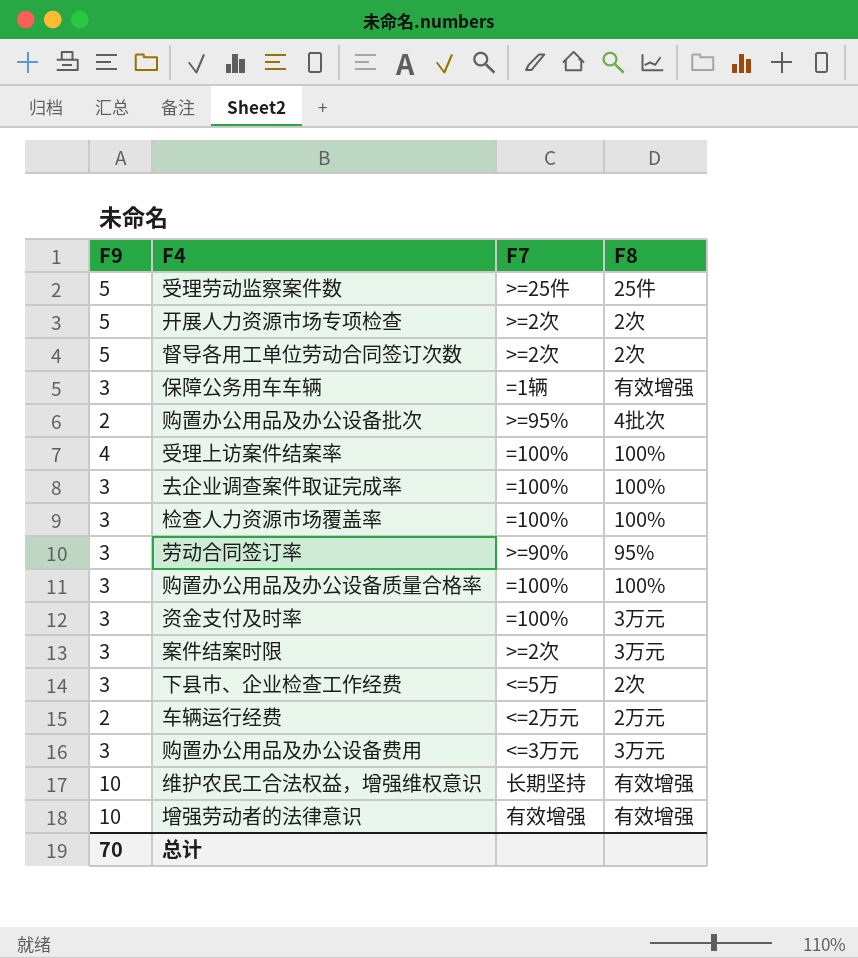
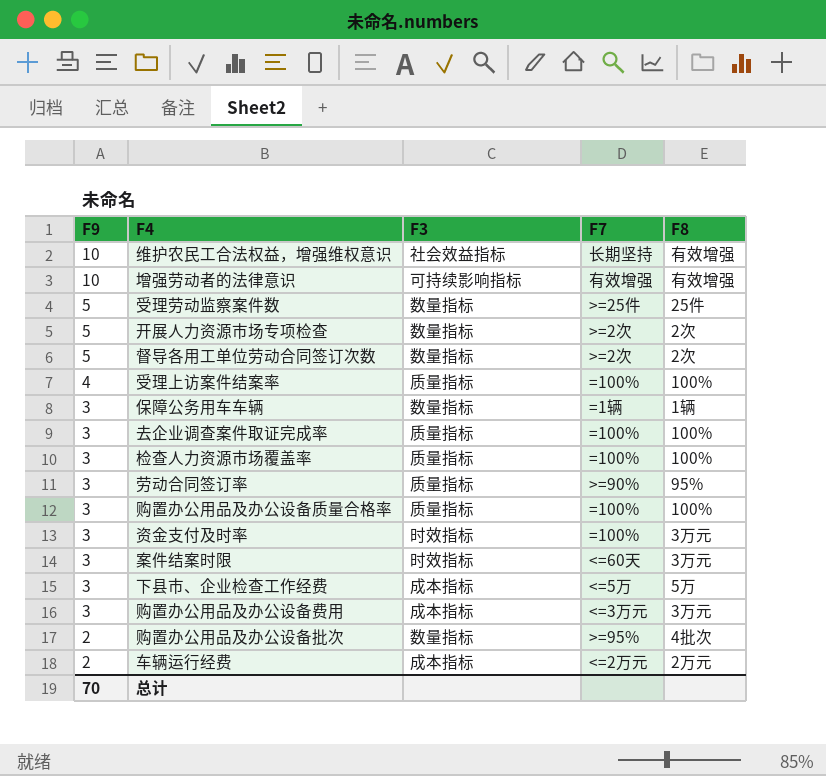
row order: none -> F9 descending
column F3 | position: none -> 3
保障公务用车车辆 | F8: 有效增强 -> 1辆
案件结案时限 | F7: >=2次 -> <=60天
下县市、企业检查工作经费 | F8: 2次 -> 5万

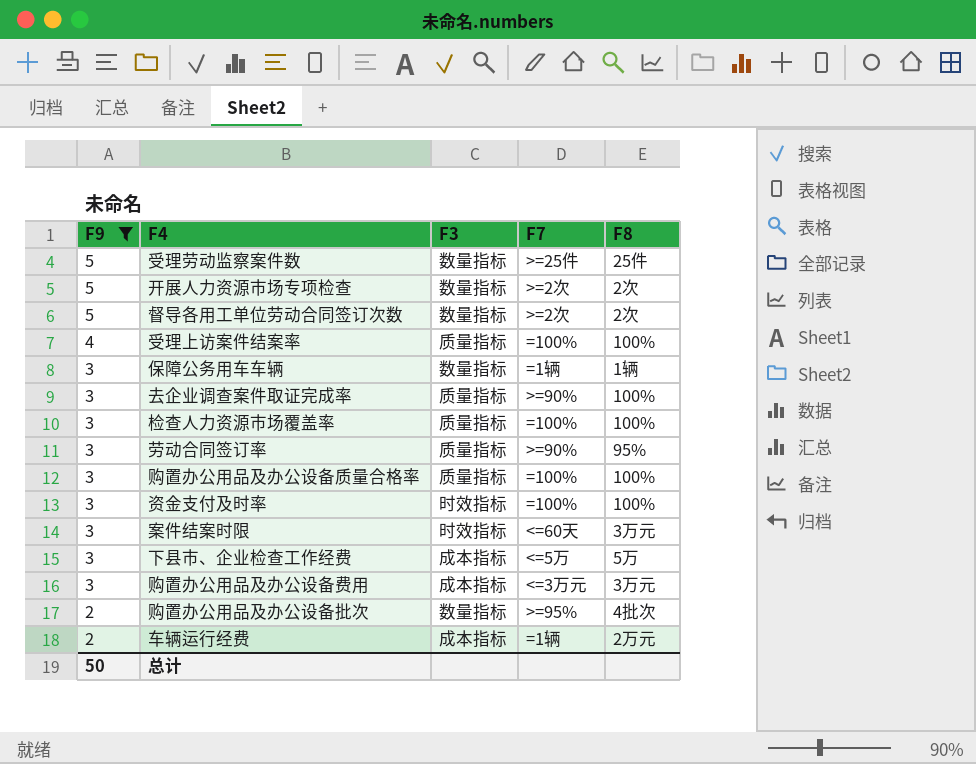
filter: none -> F9 != 10
去企业调查案件取证完成率 | F7: =100% -> >=90%
资金支付及时率 | F8: 3万元 -> 100%
车辆运行经费 | F7: <=2万元 -> =1辆
总计 | F9: 70 -> 50

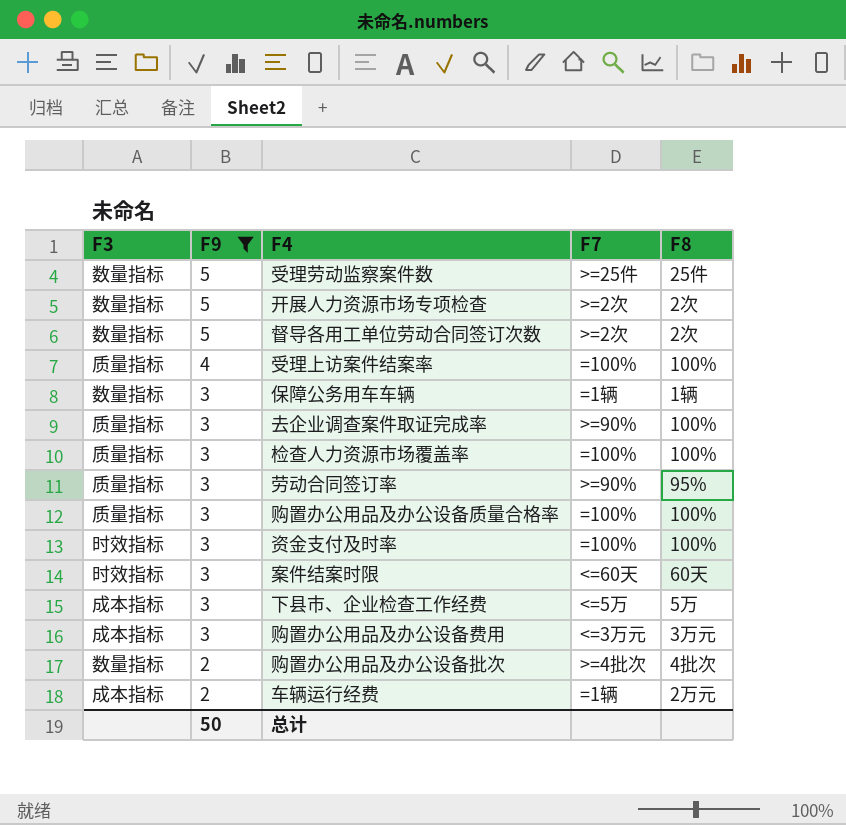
column F3 | position: 3 -> 1
案件结案时限 | F8: 3万元 -> 60天
购置办公用品及办公设备批次 | F7: >=95% -> >=4批次

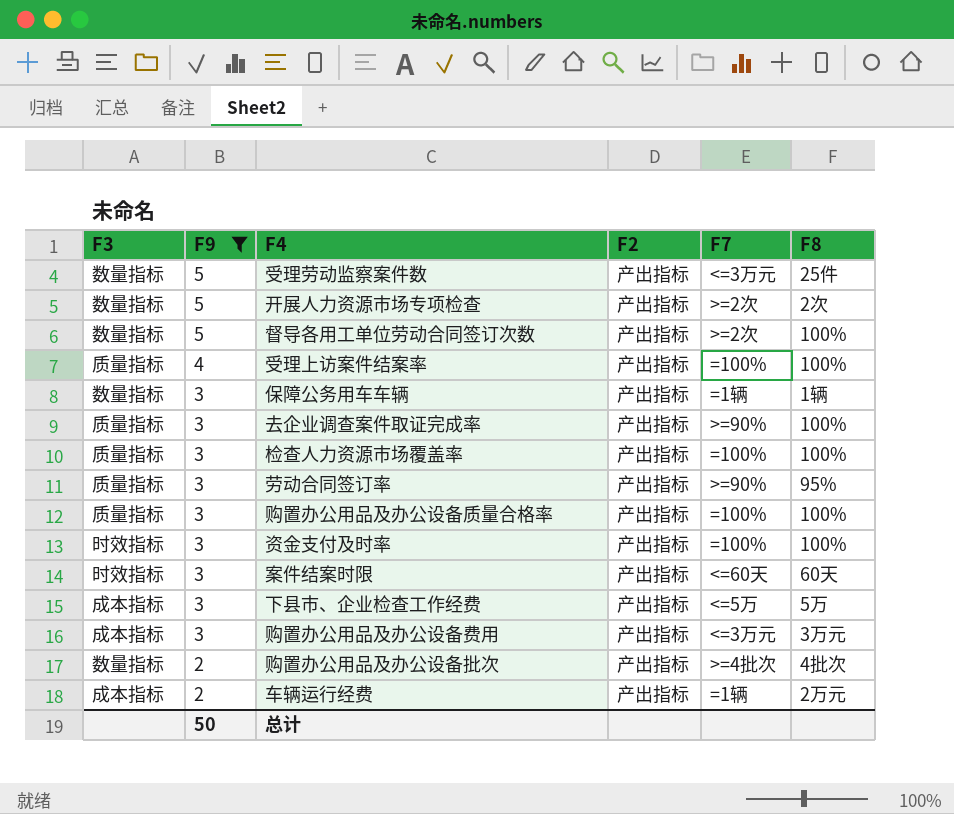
column F2 | position: none -> 4
受理劳动监察案件数 | F7: >=25件 -> <=3万元
督导各用工单位劳动合同签订次数 | F8: 2次 -> 100%

